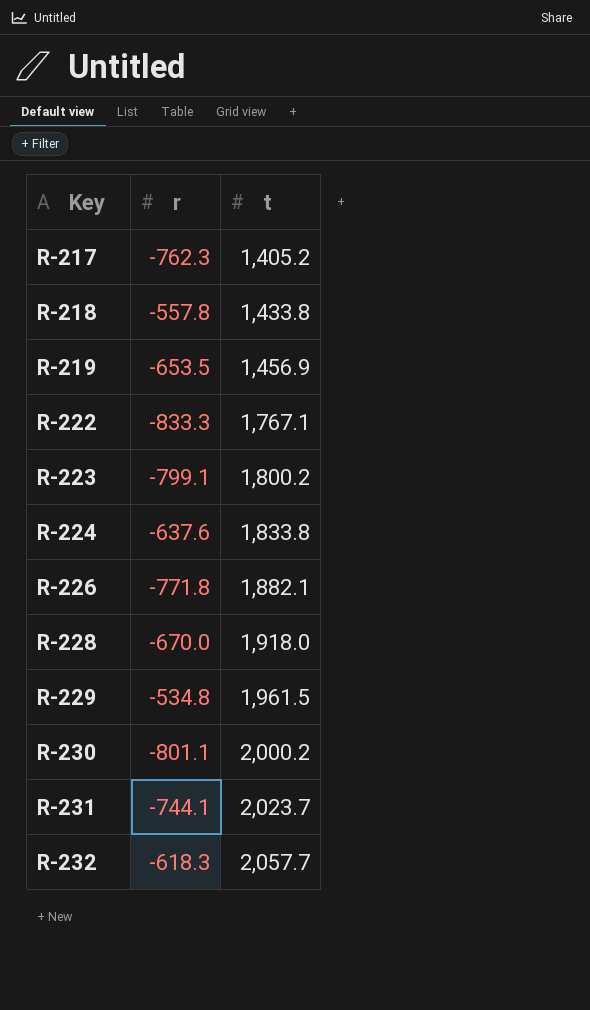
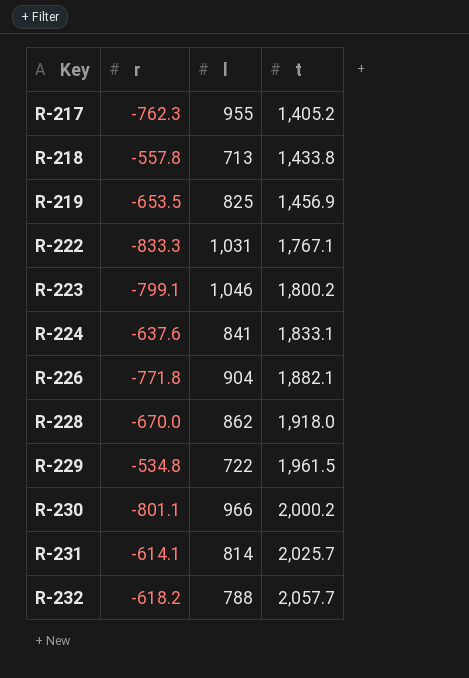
column l | position: none -> 3
R-224 | t: 1,833.8 -> 1,833.1
R-231 | r: -744.1 -> -614.1
R-231 | t: 2,023.7 -> 2,025.7
R-232 | r: -618.3 -> -618.2

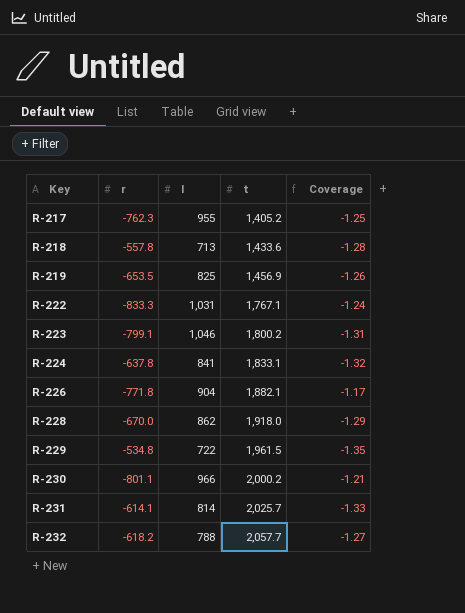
column Coverage | formula: none -> [l] / [r]
R-218 | t: 1,433.8 -> 1,433.6
R-224 | r: -637.6 -> -637.8

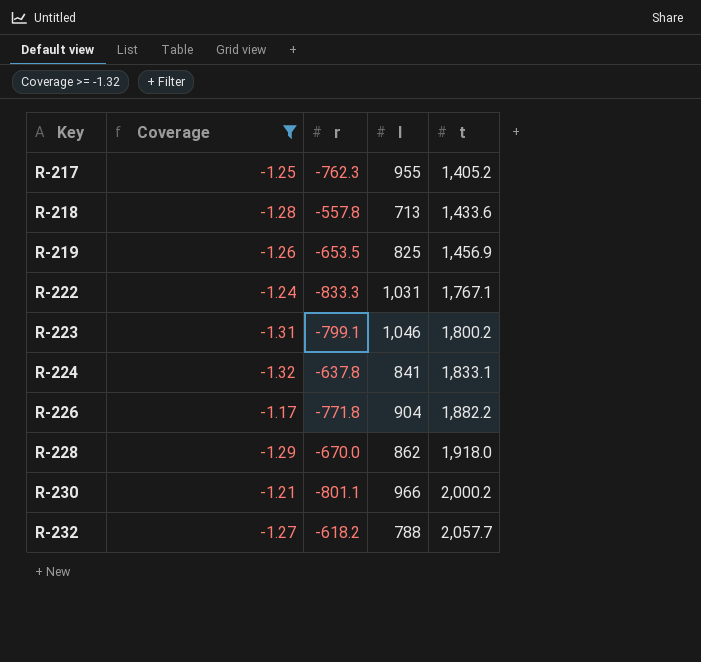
filter: none -> Coverage >= -1.32
column Coverage | position: 5 -> 2
R-226 | t: 1,882.1 -> 1,882.2

